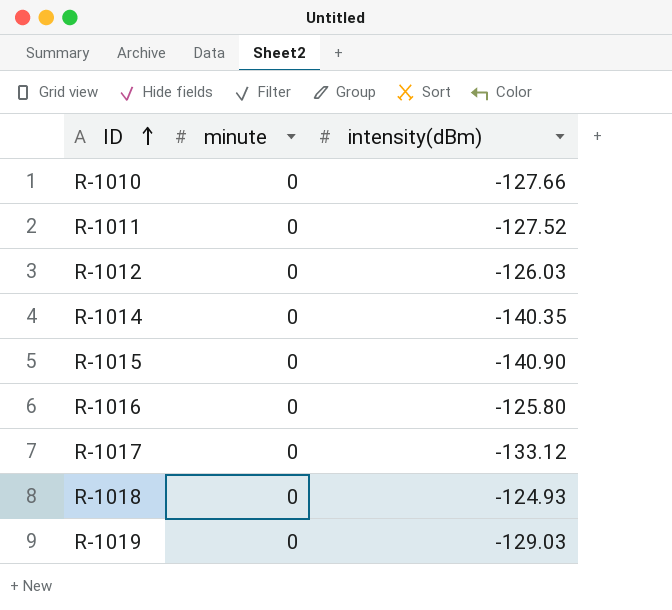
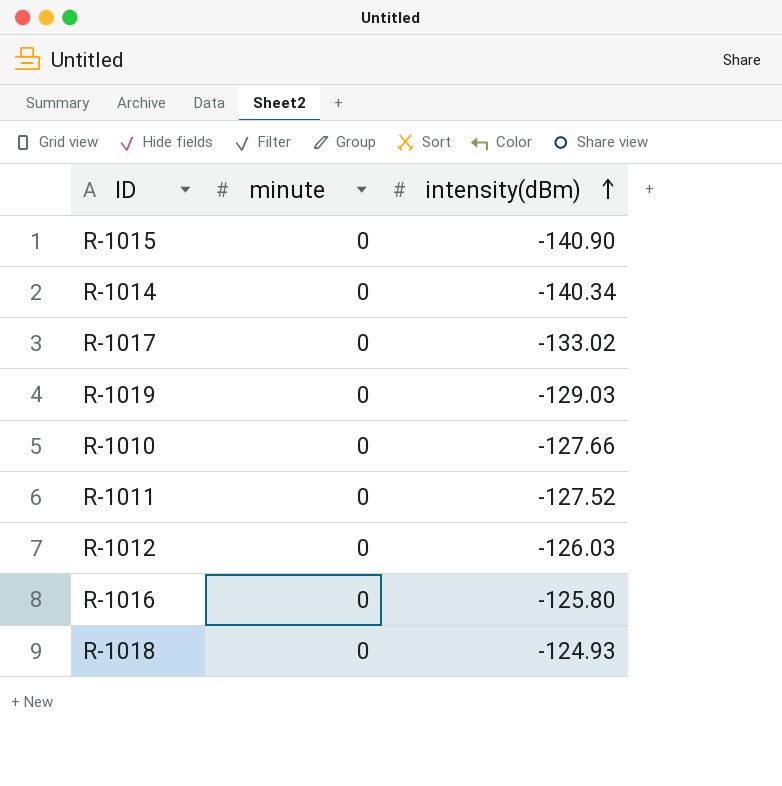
row order: ID ascending -> intensity(dBm) ascending
R-1014 | intensity(dBm): -140.35 -> -140.34
R-1017 | intensity(dBm): -133.12 -> -133.02

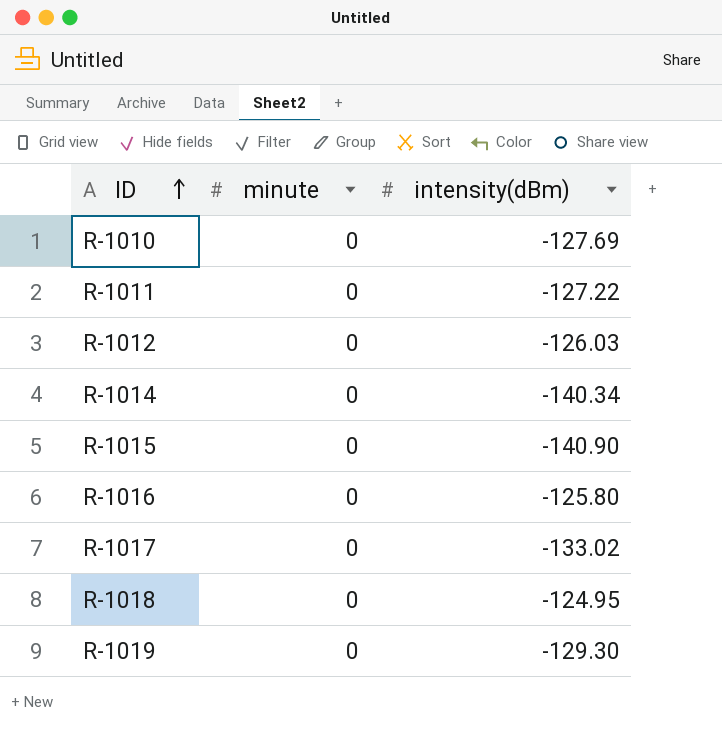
row order: intensity(dBm) ascending -> ID ascending
R-1010 | intensity(dBm): -127.66 -> -127.69
R-1011 | intensity(dBm): -127.52 -> -127.22
R-1018 | intensity(dBm): -124.93 -> -124.95
R-1019 | intensity(dBm): -129.03 -> -129.30

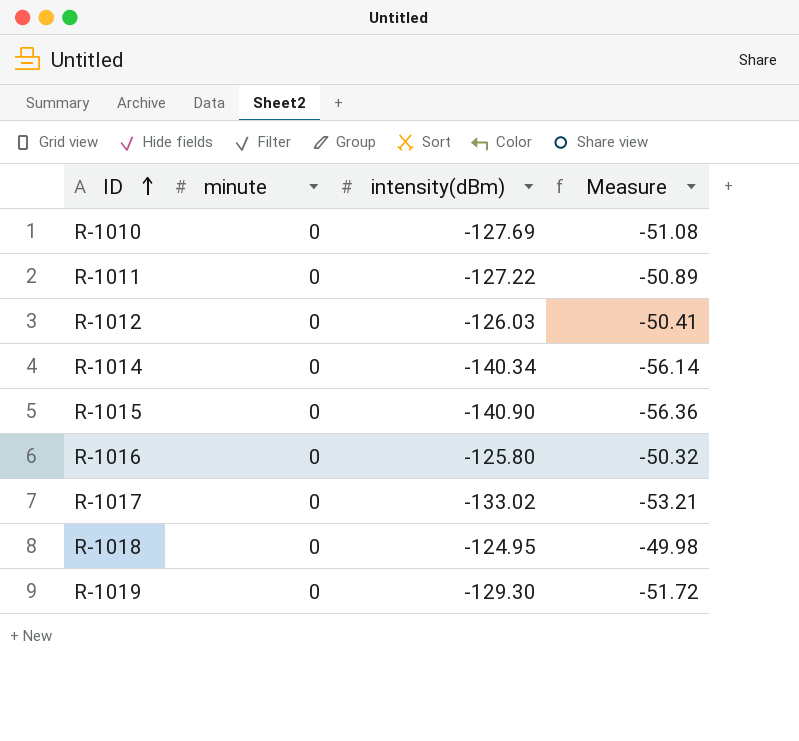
column Measure | formula: none -> [intensity(dBm)] * 0.4

